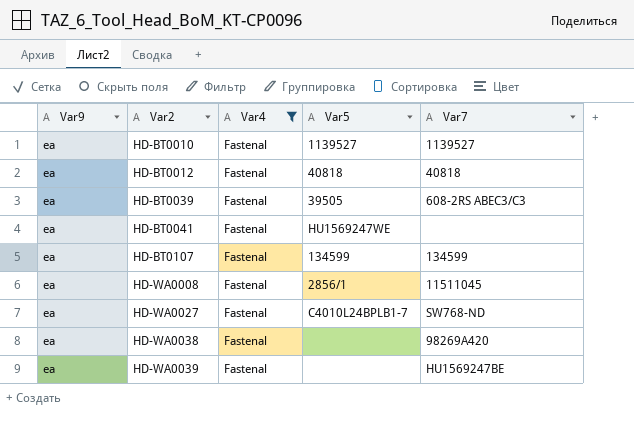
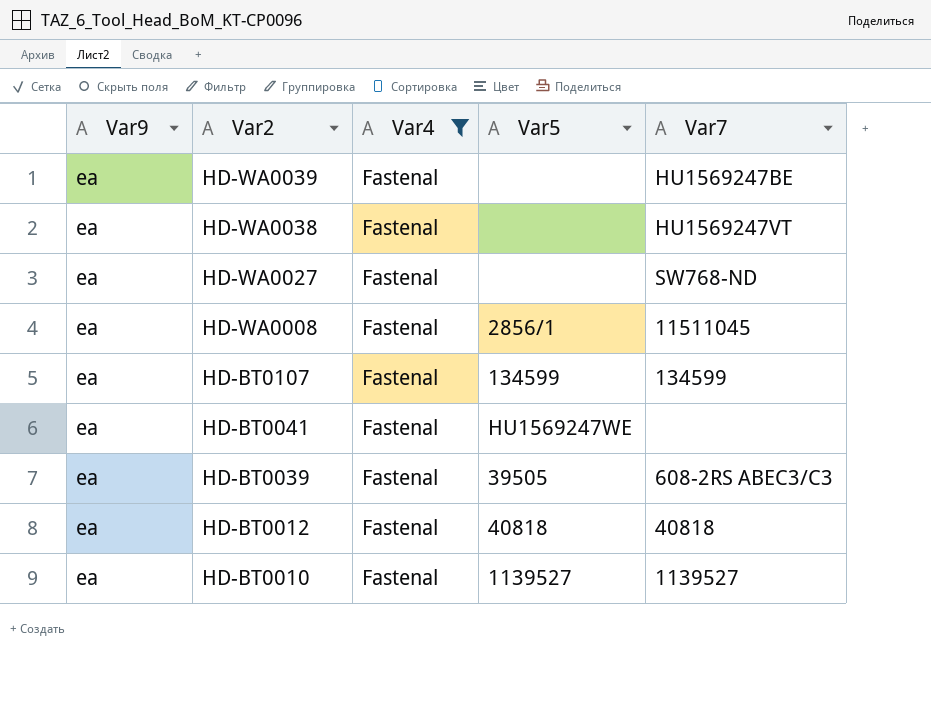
row order: Var2 ascending -> Var2 descending
HD-WA0038 | Var7: 98269A420 -> HU1569247VT
HD-WA0027 | Var5: C4010L24BPLB1-7 -> none

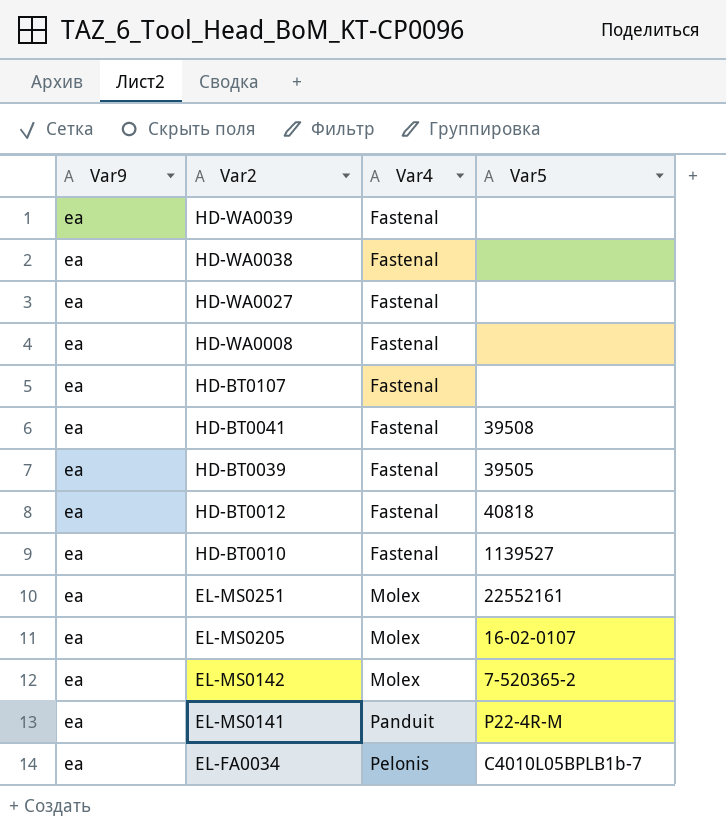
filter: Var4 = Fastenal -> none
column Var7 | position: 5 -> none
HD-WA0008 | Var5: 2856/1 -> none
HD-BT0107 | Var5: 134599 -> none
HD-BT0041 | Var5: HU1569247WE -> 39508

